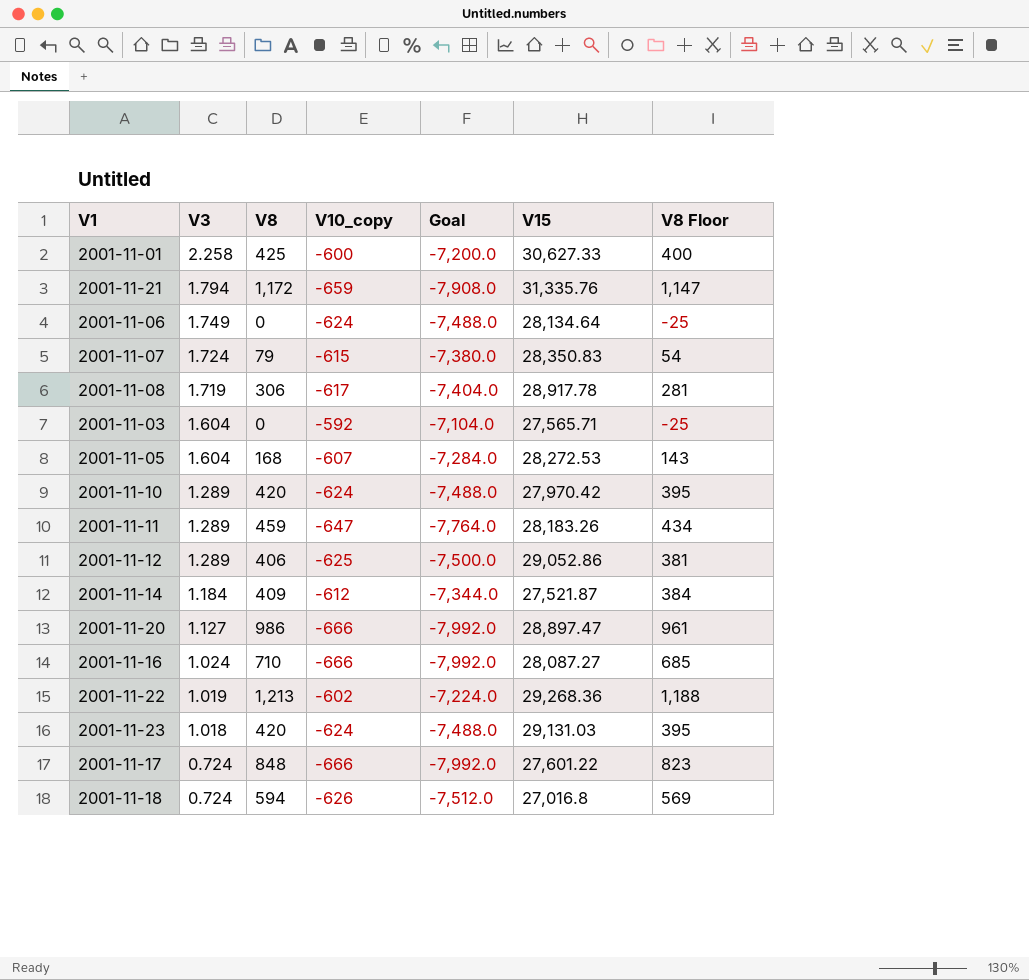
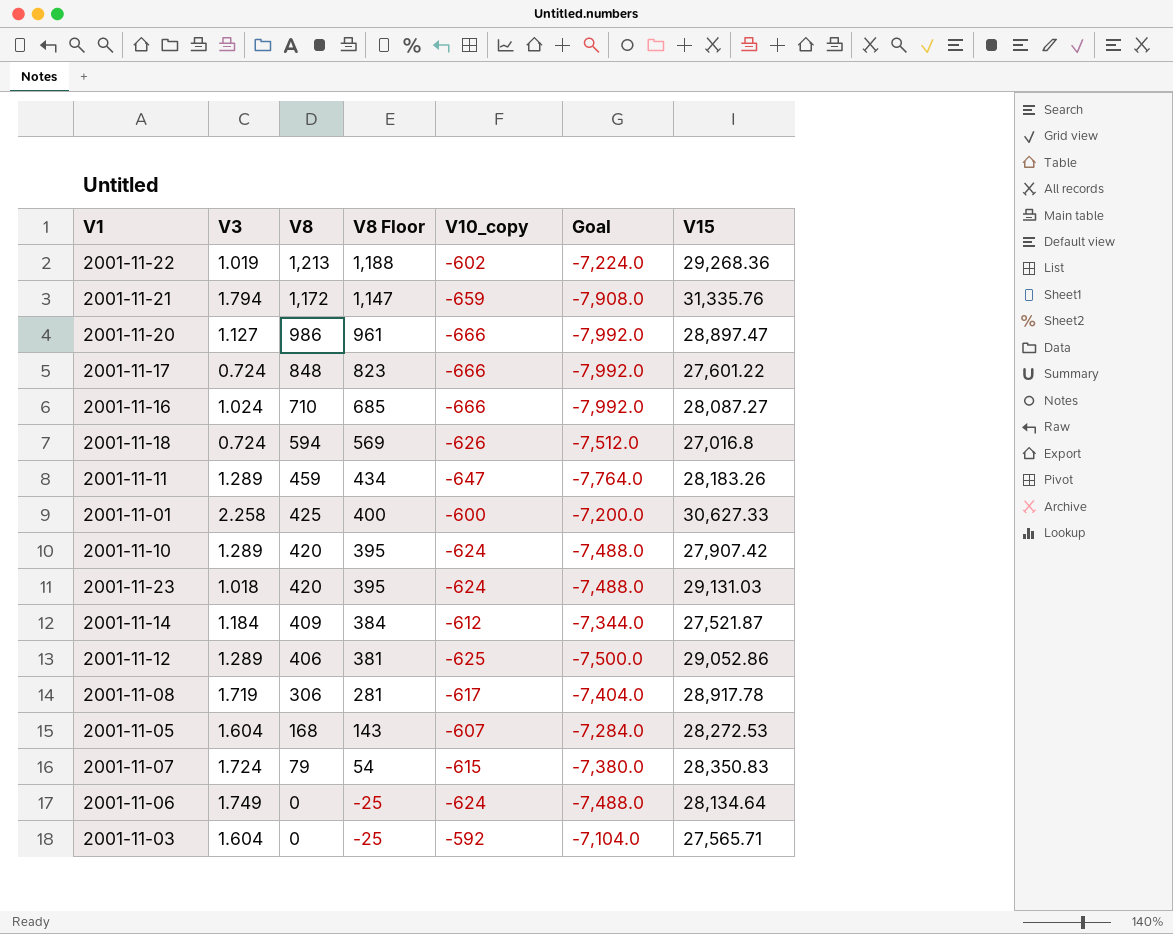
row order: V3 descending -> V8 descending
column V8 Floor | position: 7 -> 4
2001-11-10 | V15: 27,970.42 -> 27,907.42

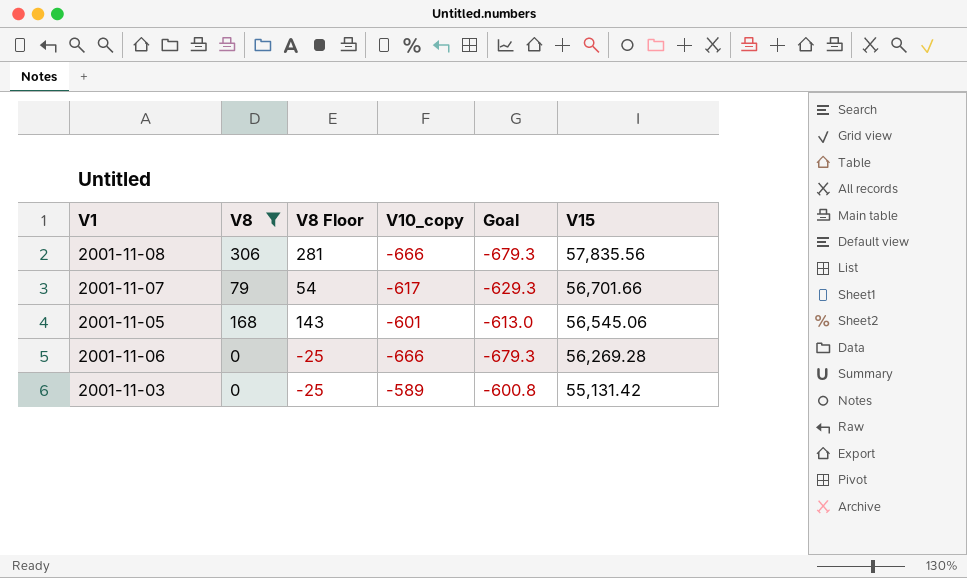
filter: none -> V8 <= 306
row order: V8 descending -> V15 descending
column V3 | position: 2 -> none
column Goal | formula: [V10_copy] * 12 -> [V10_copy] * 1.02
2001-11-08 | V10_copy: -617 -> -666
2001-11-08 | V15: 28,917.78 -> 57,835.56
2001-11-07 | V10_copy: -615 -> -617
2001-11-07 | V15: 28,350.83 -> 56,701.66
2001-11-05 | V10_copy: -607 -> -601
2001-11-05 | V15: 28,272.53 -> 56,545.06
2001-11-06 | V10_copy: -624 -> -666
2001-11-06 | V15: 28,134.64 -> 56,269.28
2001-11-03 | V10_copy: -592 -> -589
2001-11-03 | V15: 27,565.71 -> 55,131.42

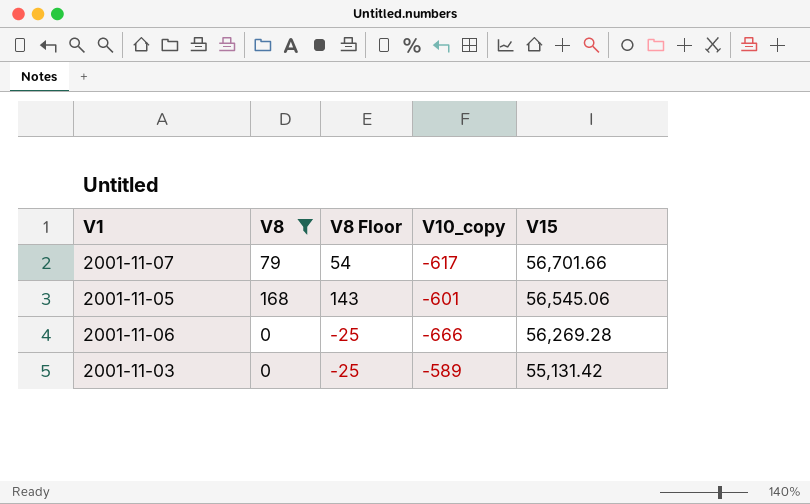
column Goal | formula: [V10_copy] * 1.02 -> none
row 2001-11-08: 306 | 281 | -666 | -679.3 | 57,835.56 -> none

